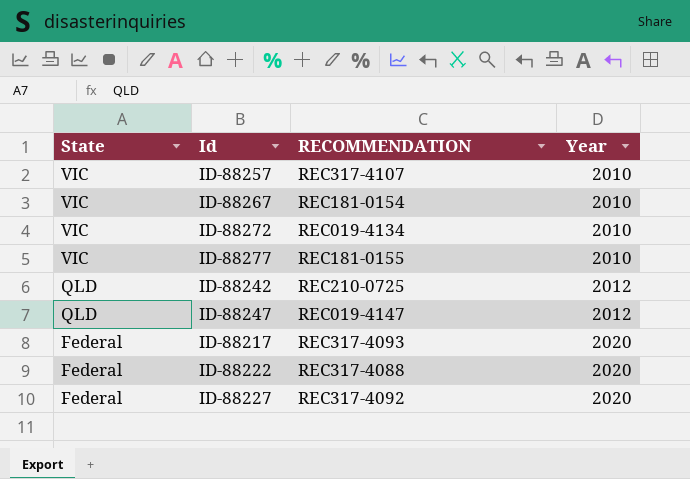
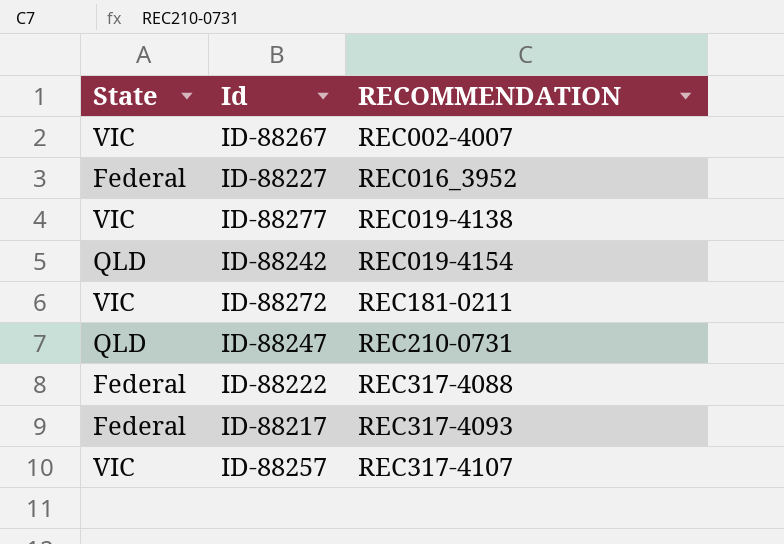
row order: State descending -> RECOMMENDATION ascending
column Year | position: 4 -> none
ID-88267 | RECOMMENDATION: REC181-0154 -> REC002-4007
ID-88227 | RECOMMENDATION: REC317-4092 -> REC016_3952
ID-88277 | RECOMMENDATION: REC181-0155 -> REC019-4138
ID-88242 | RECOMMENDATION: REC210-0725 -> REC019-4154
ID-88272 | RECOMMENDATION: REC019-4134 -> REC181-0211
ID-88247 | RECOMMENDATION: REC019-4147 -> REC210-0731

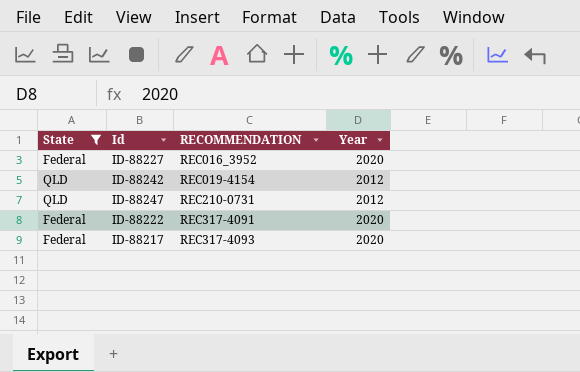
filter: none -> State != VIC
column Year | position: none -> 4
ID-88222 | RECOMMENDATION: REC317-4088 -> REC317-4091

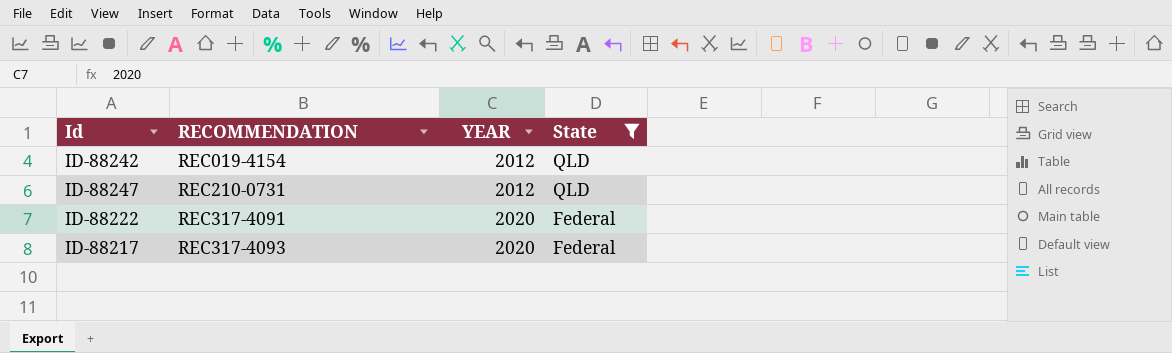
column name: Year -> YEAR
column State | position: 1 -> 4
row ID-88227: Federal | REC016_3952 | 2020 -> none

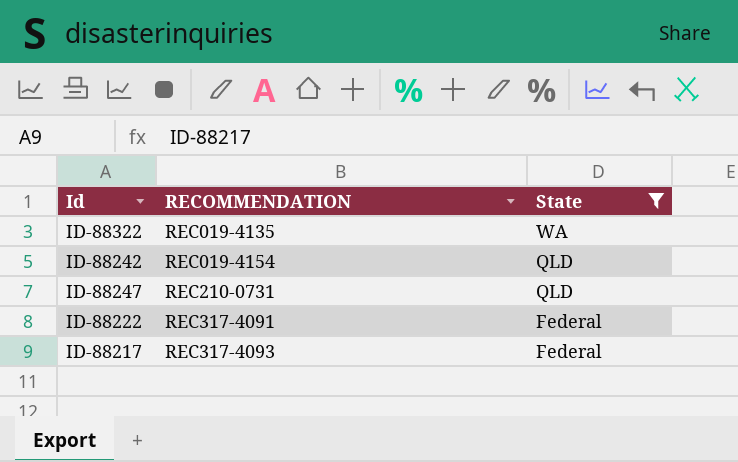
column YEAR | position: 3 -> none
row ID-88322: none -> REC019-4135 | WA

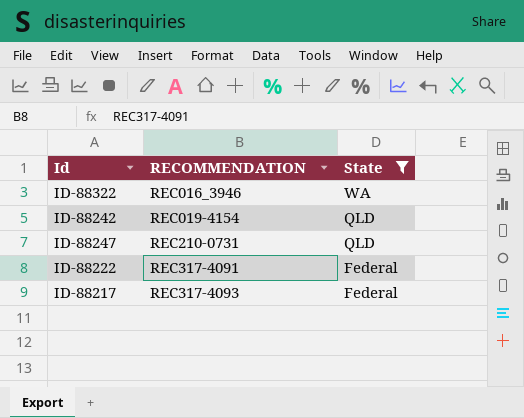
ID-88322 | RECOMMENDATION: REC019-4135 -> REC016_3946

